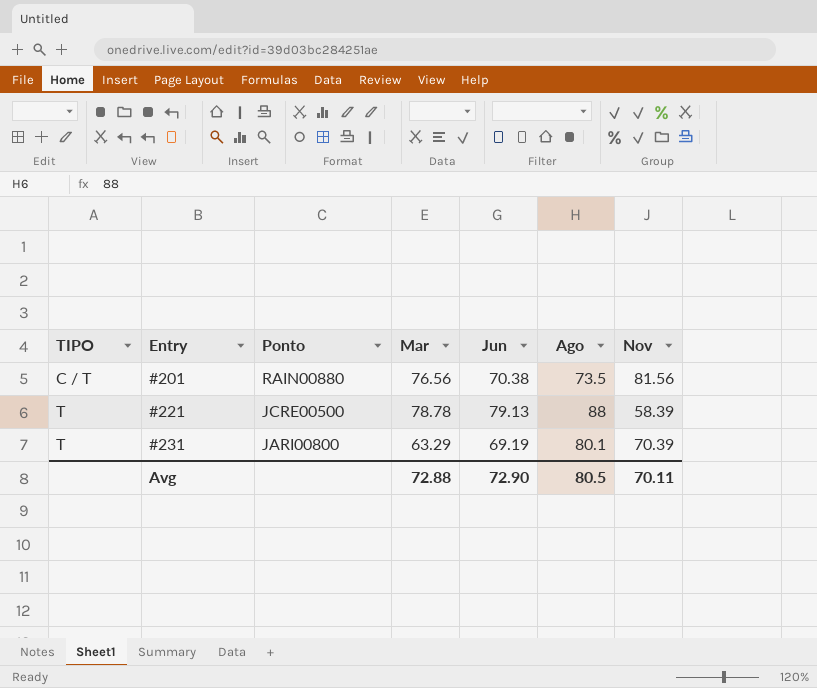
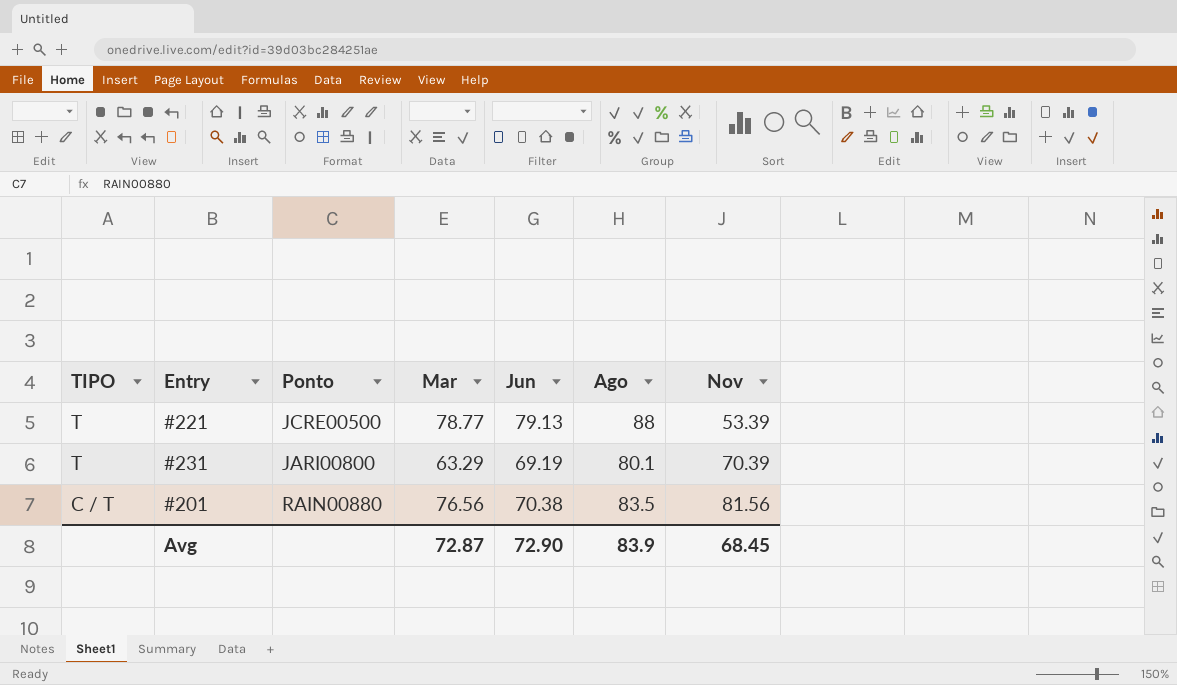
row order: TIPO ascending -> TIPO descending
#221 | Mar: 78.78 -> 78.77
#221 | Nov: 58.39 -> 53.39
#201 | Ago: 73.5 -> 83.5
Avg | Mar: 72.88 -> 72.87
Avg | Ago: 80.5 -> 83.9
Avg | Nov: 70.11 -> 68.45

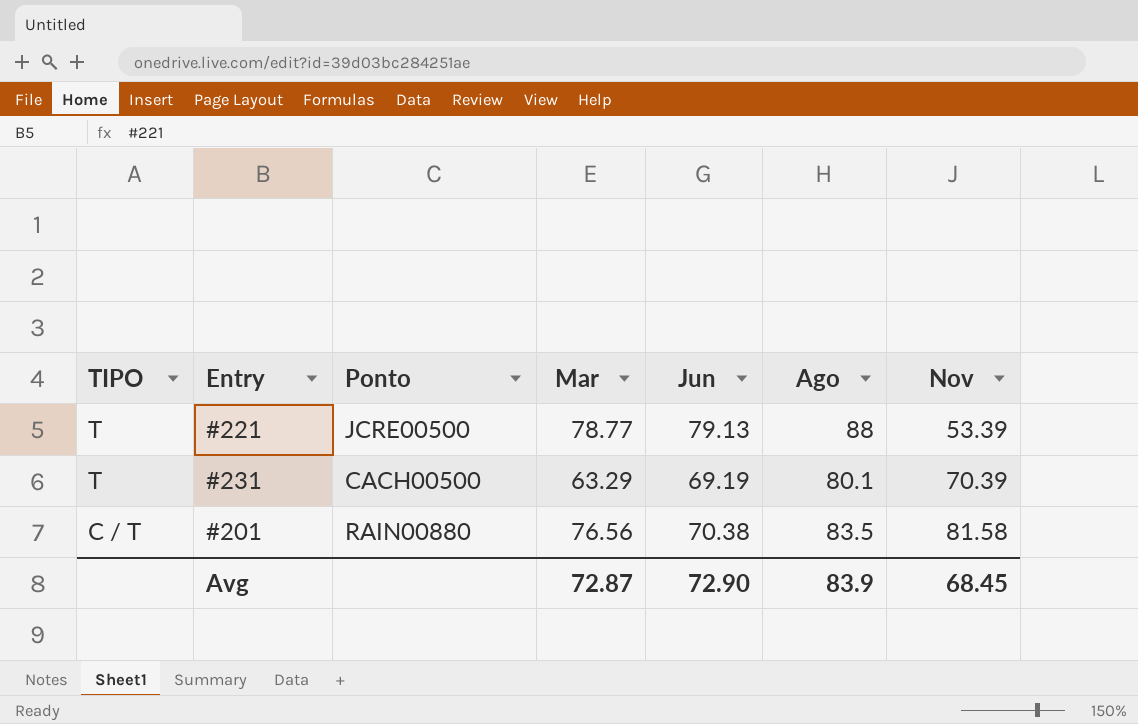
#231 | Ponto: JARI00800 -> CACH00500
#201 | Nov: 81.56 -> 81.58

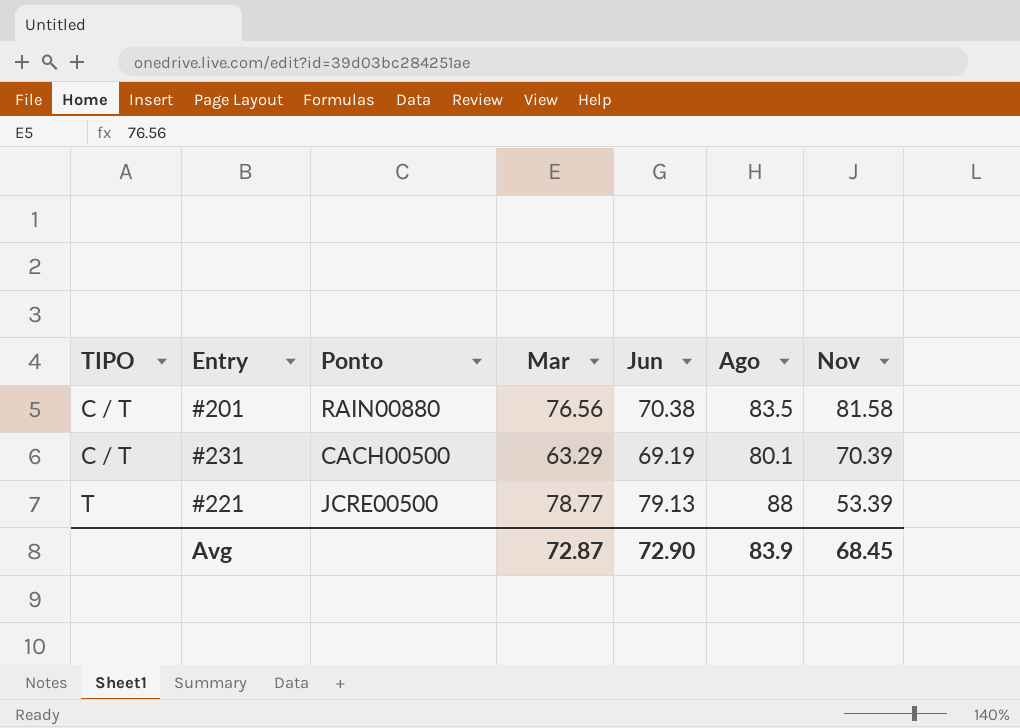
row order: TIPO descending -> TIPO ascending
#231 | TIPO: T -> C / T

